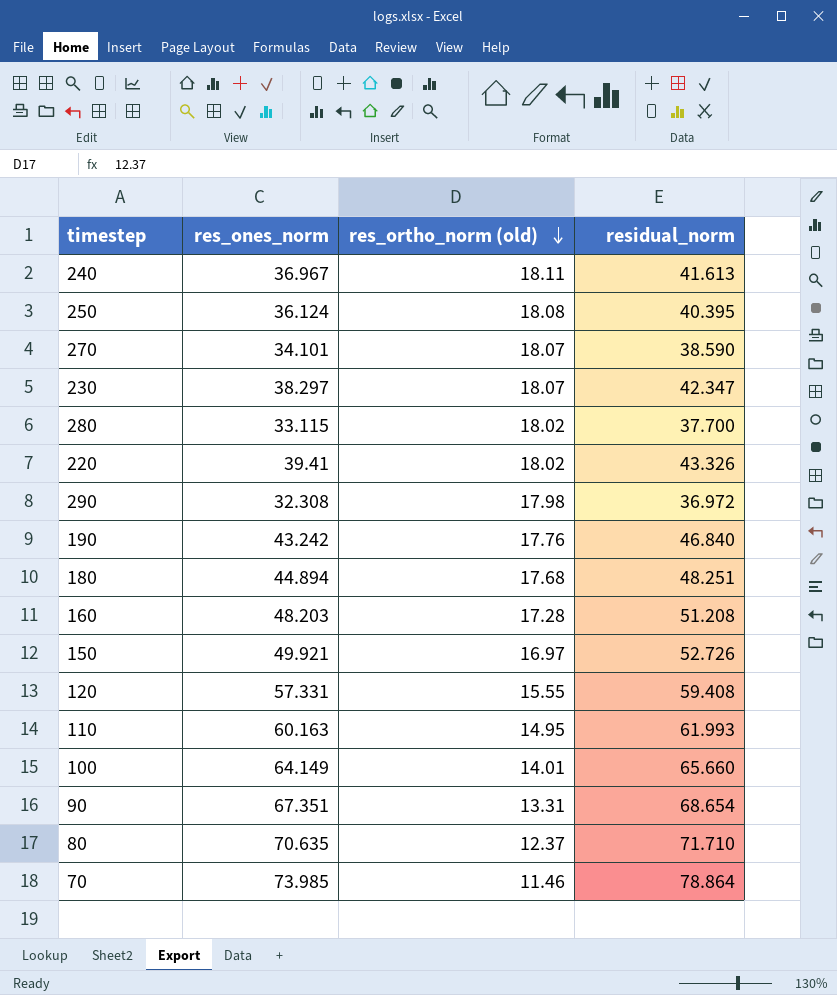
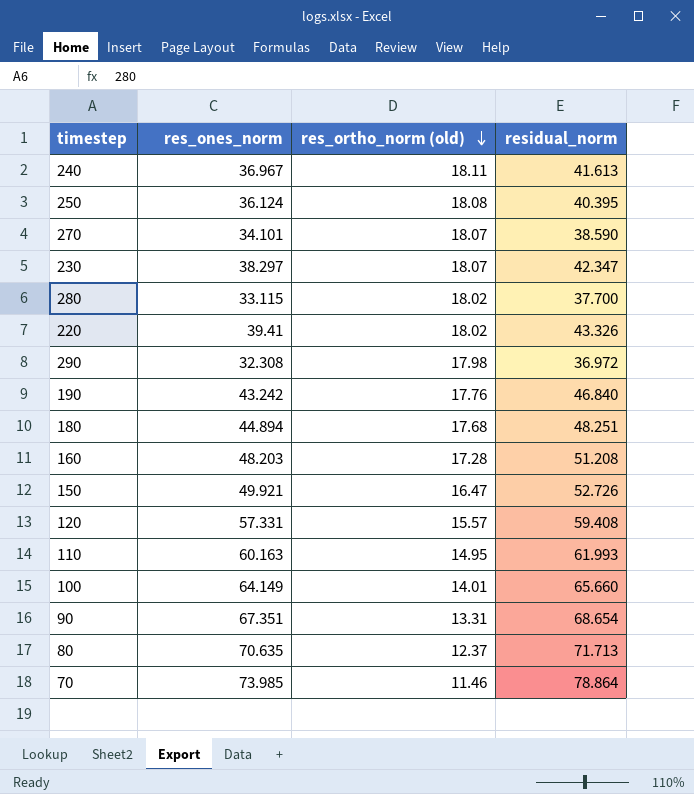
150 | res_ortho_norm (old): 16.97 -> 16.47
120 | res_ortho_norm (old): 15.55 -> 15.57
80 | residual_norm: 71.710 -> 71.713

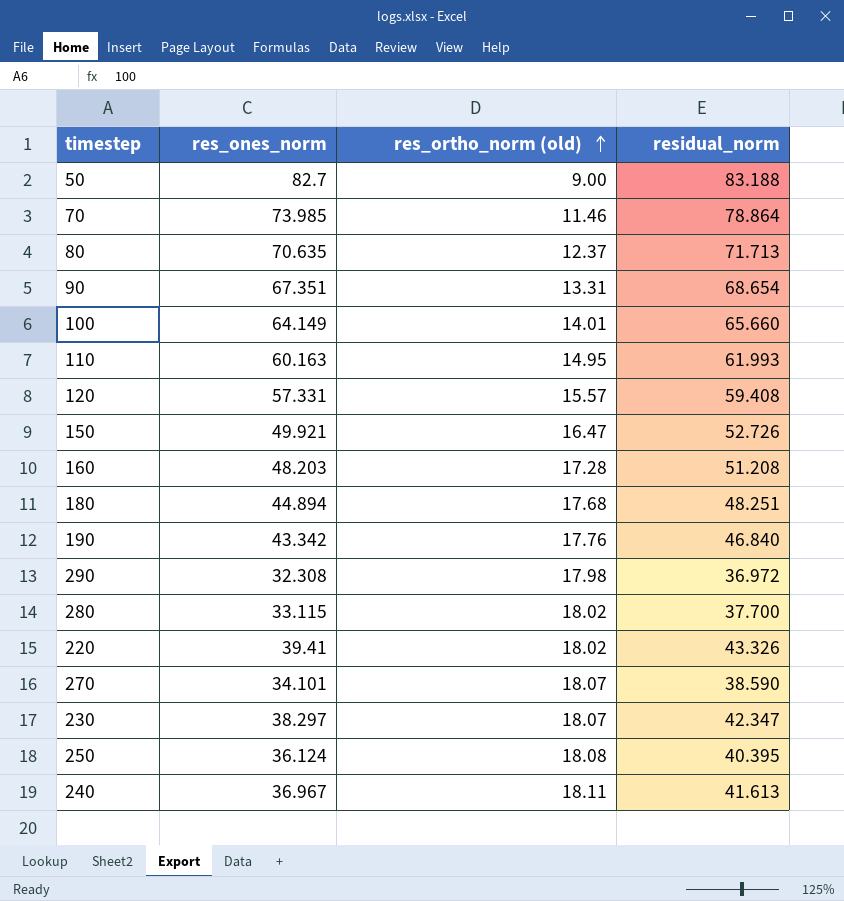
row order: res_ortho_norm (old) descending -> res_ortho_norm (old) ascending
row 50: none -> 82.7 | 9.00 | 83.188
190 | res_ones_norm: 43.242 -> 43.342

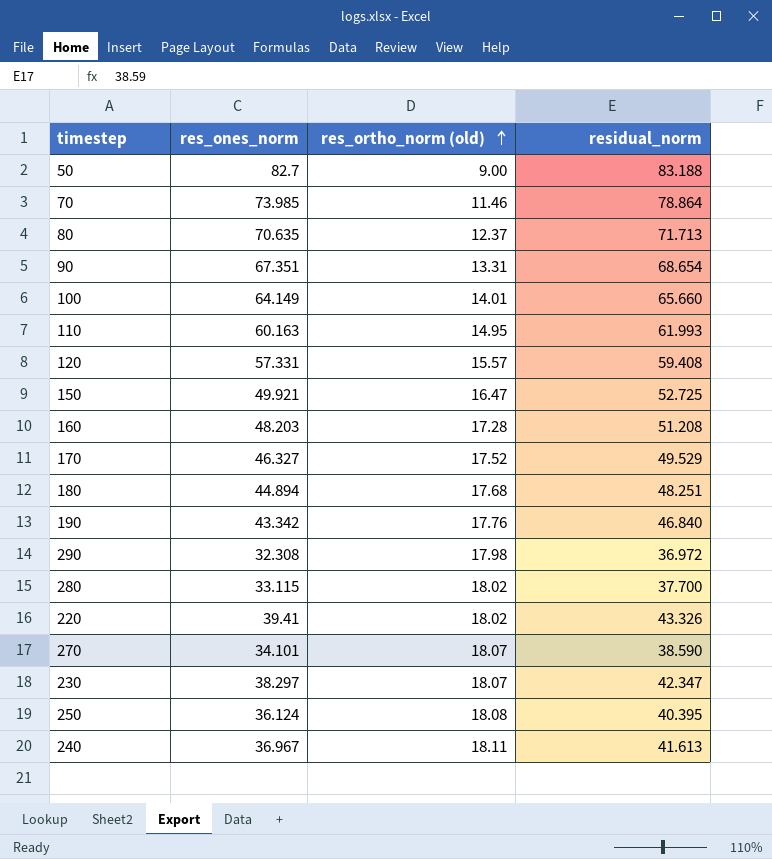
150 | residual_norm: 52.726 -> 52.725
row 170: none -> 46.327 | 17.52 | 49.529

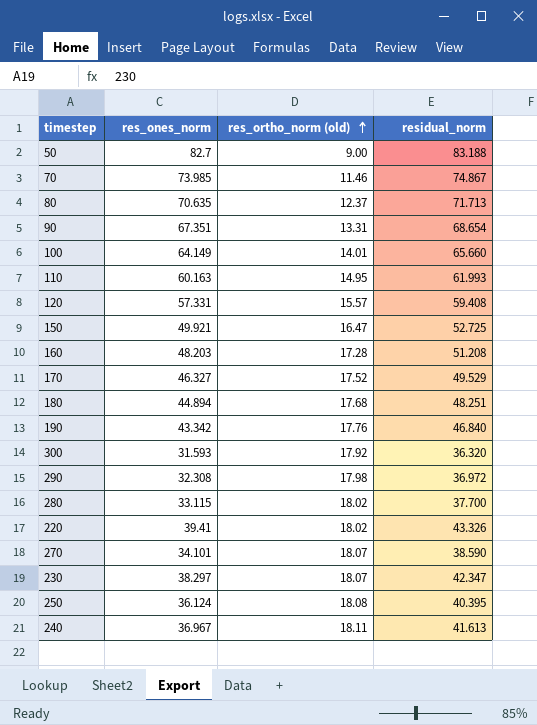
70 | residual_norm: 78.864 -> 74.867
row 300: none -> 31.593 | 17.92 | 36.320

